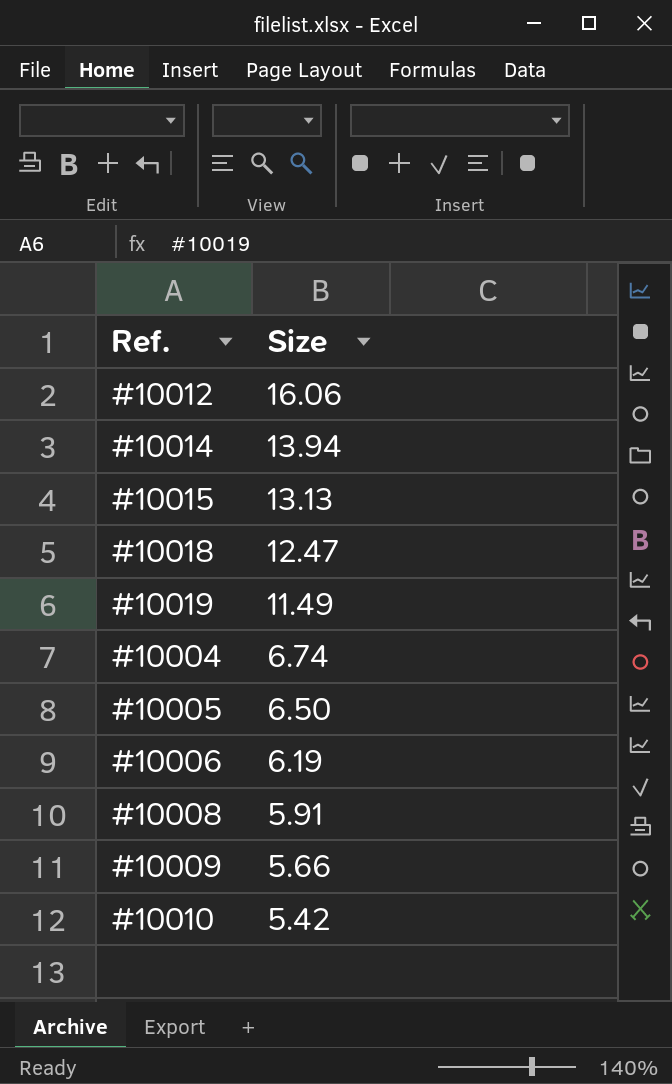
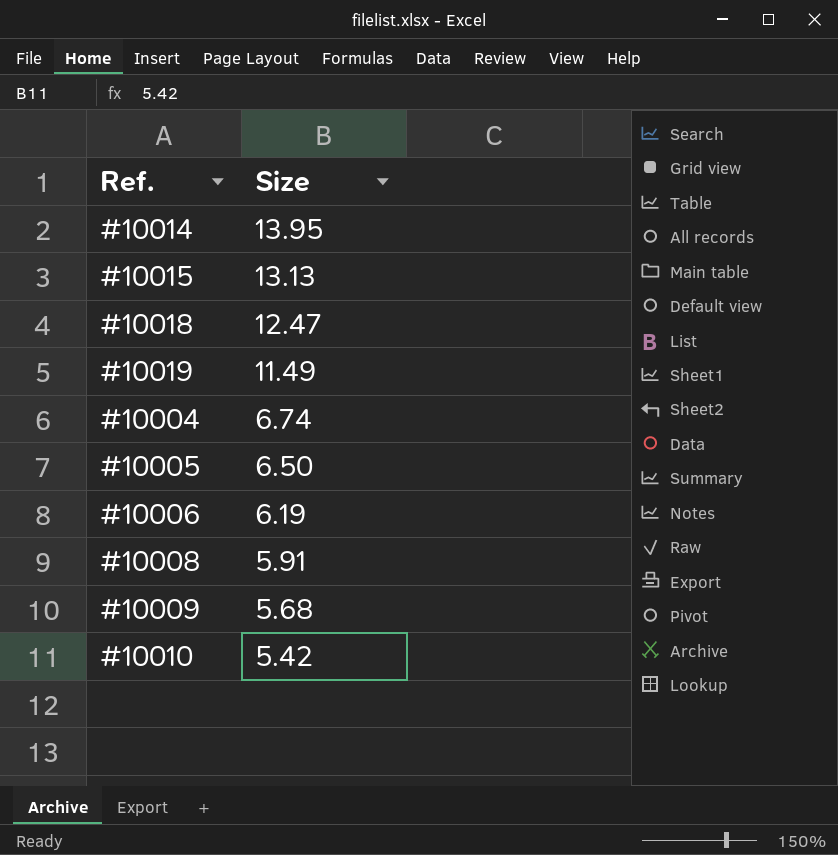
row #10012: 16.06 -> none
#10014 | Size: 13.94 -> 13.95
#10009 | Size: 5.66 -> 5.68

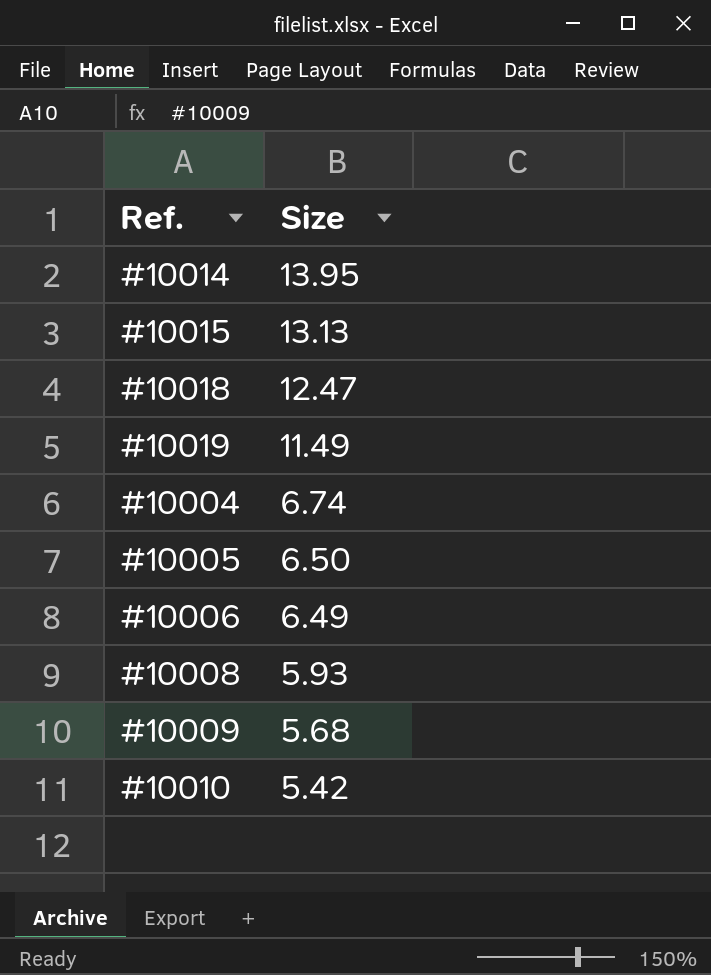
#10006 | Size: 6.19 -> 6.49
#10008 | Size: 5.91 -> 5.93

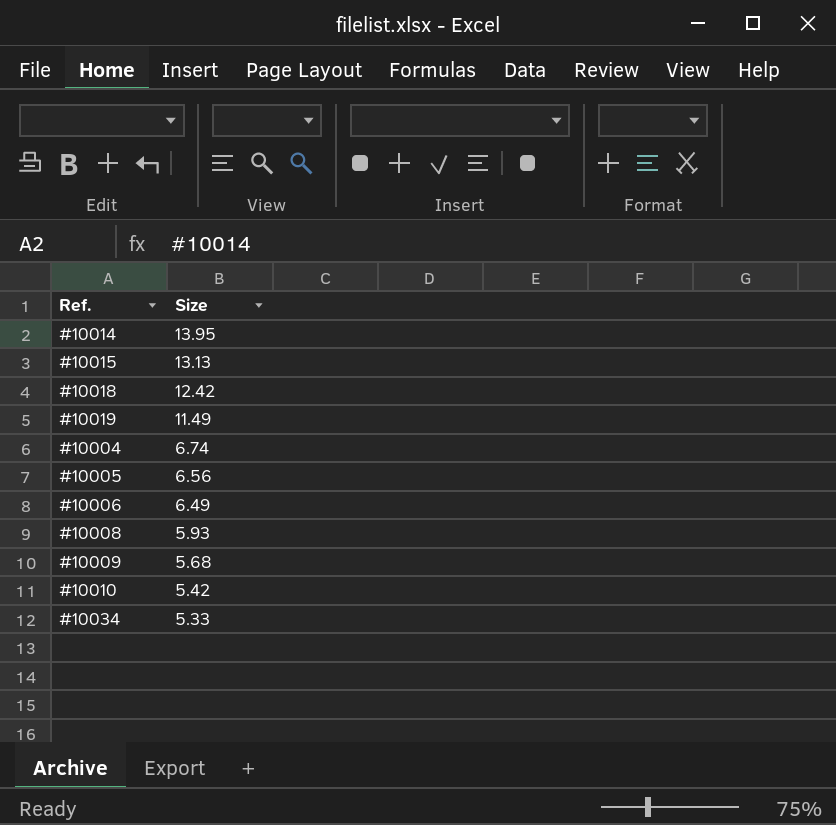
#10018 | Size: 12.47 -> 12.42
#10005 | Size: 6.50 -> 6.56
row #10034: none -> 5.33

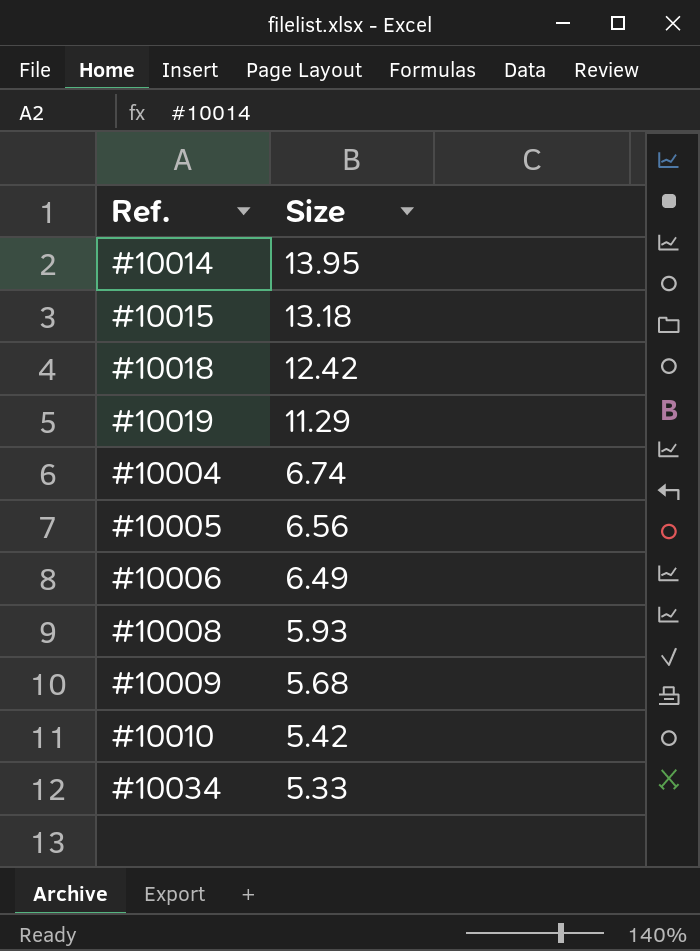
#10015 | Size: 13.13 -> 13.18
#10019 | Size: 11.49 -> 11.29

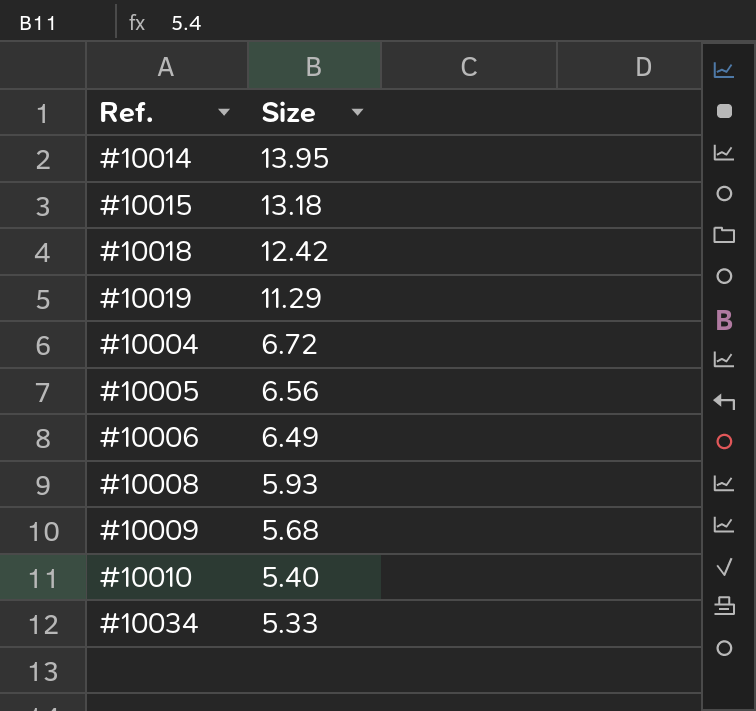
#10004 | Size: 6.74 -> 6.72
#10010 | Size: 5.42 -> 5.40

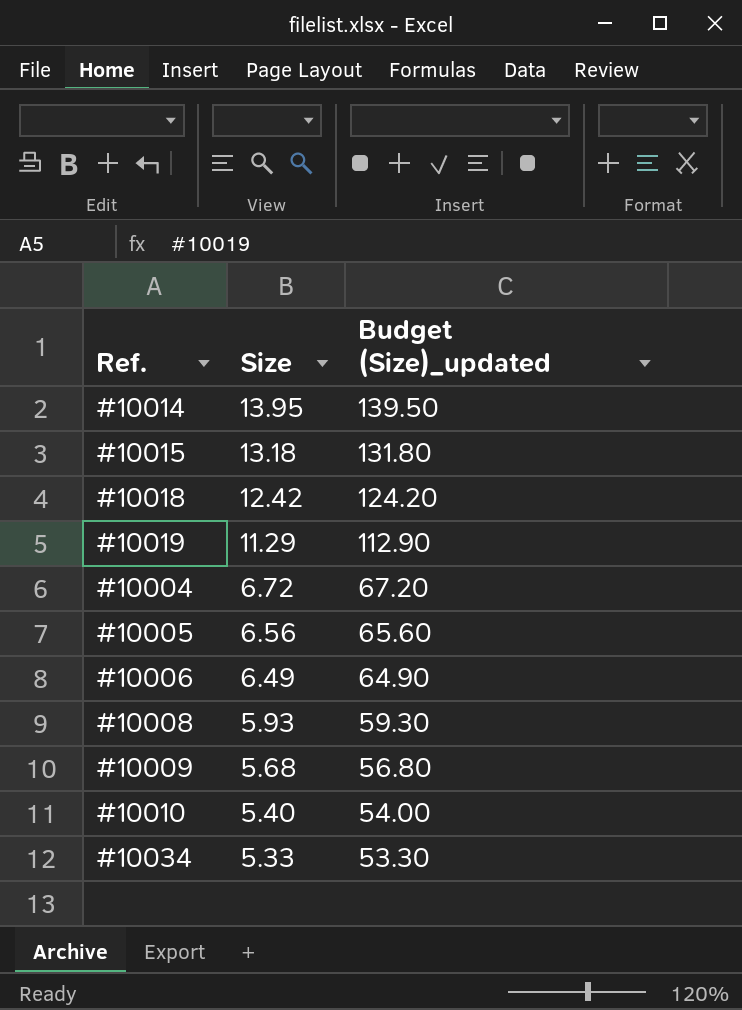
column Budget (Size)_updated | formula: none -> [Size] * 10

